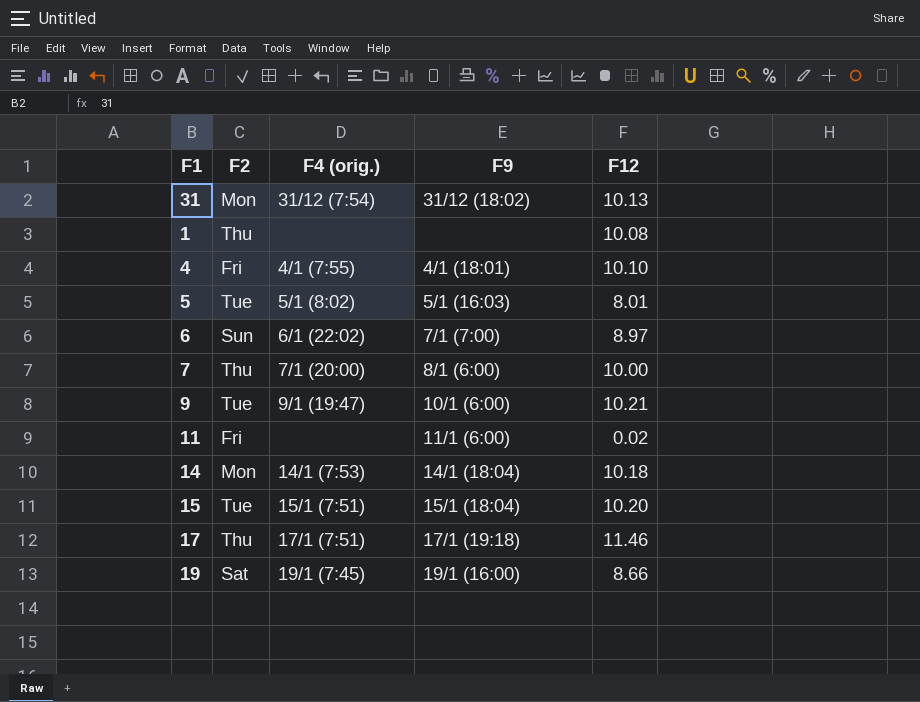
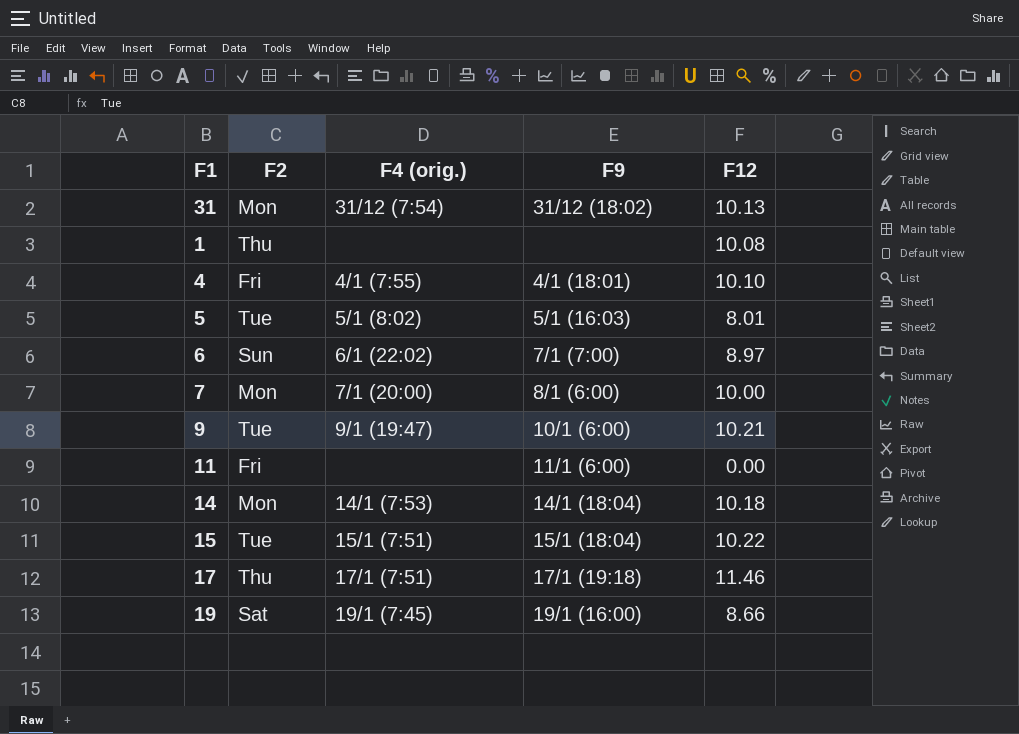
7 | F2: Thu -> Mon
11 | F12: 0.02 -> 0.00
15 | F12: 10.20 -> 10.22

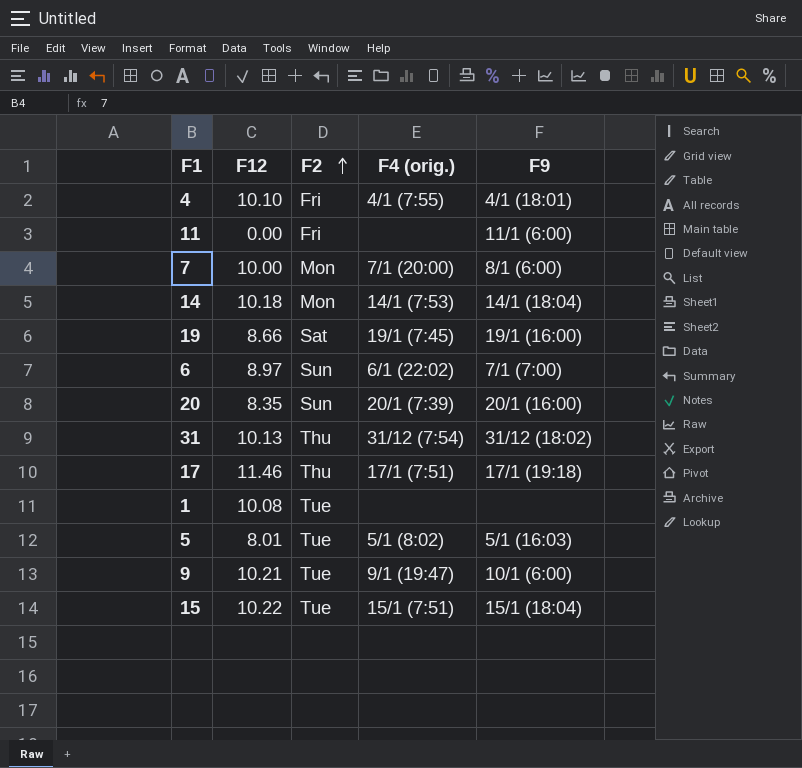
row order: none -> F2 ascending
column F12 | position: 5 -> 2
row 20: none -> 8.35 | Sun | 20/1 (7:39) | 20/1 (16:00)
31 | F2: Mon -> Thu
1 | F2: Thu -> Tue

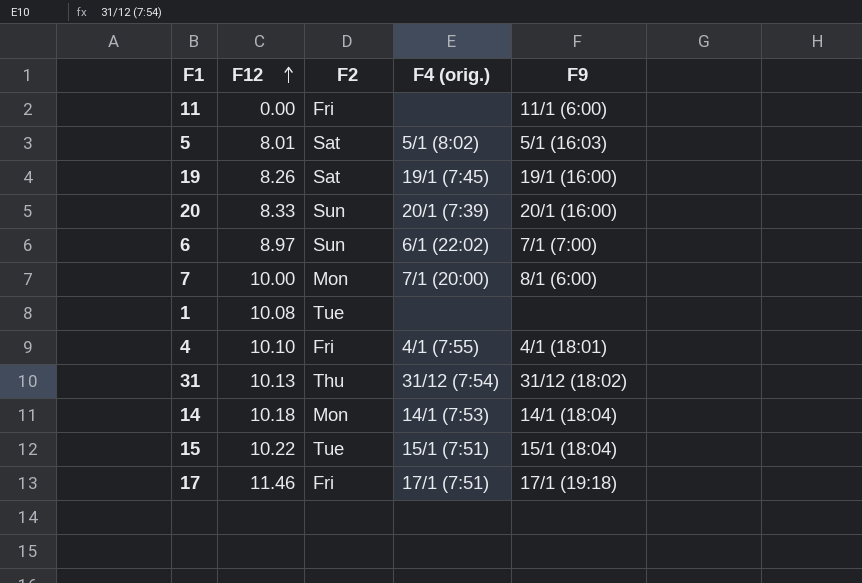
row order: F2 ascending -> F12 ascending
row 9: 10.21 | Tue | 9/1 (19:47) | 10/1 (6:00) -> none
5 | F2: Tue -> Sat
19 | F12: 8.66 -> 8.26
20 | F12: 8.35 -> 8.33
17 | F2: Thu -> Fri

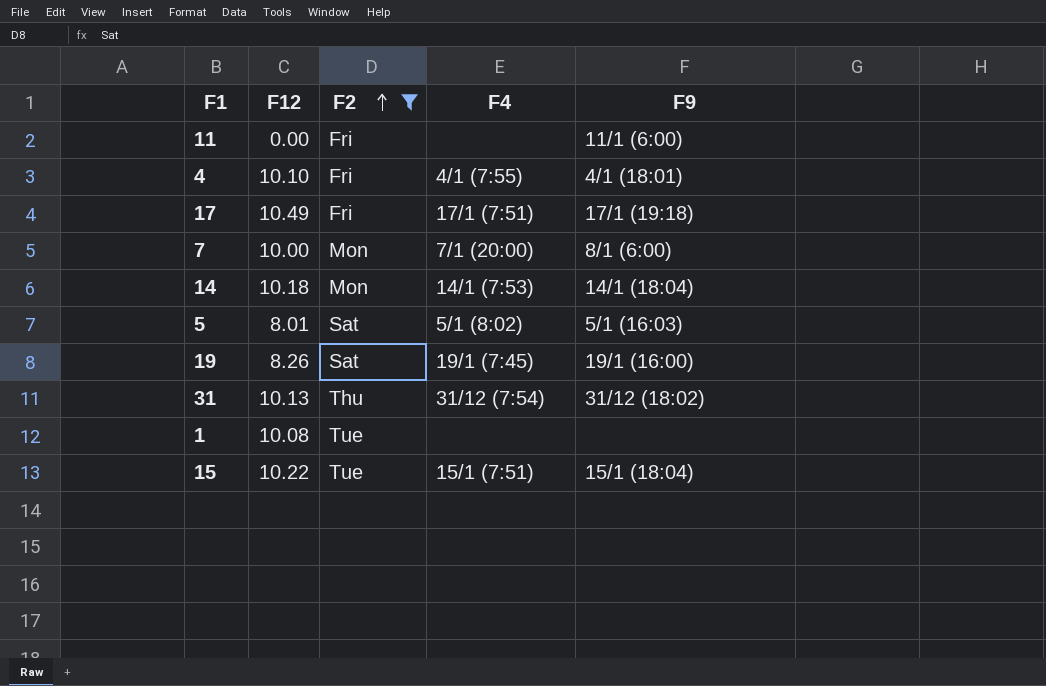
filter: none -> F2 != Sun
row order: F12 ascending -> F2 ascending
column name: F4 (orig.) -> F4
17 | F12: 11.46 -> 10.49

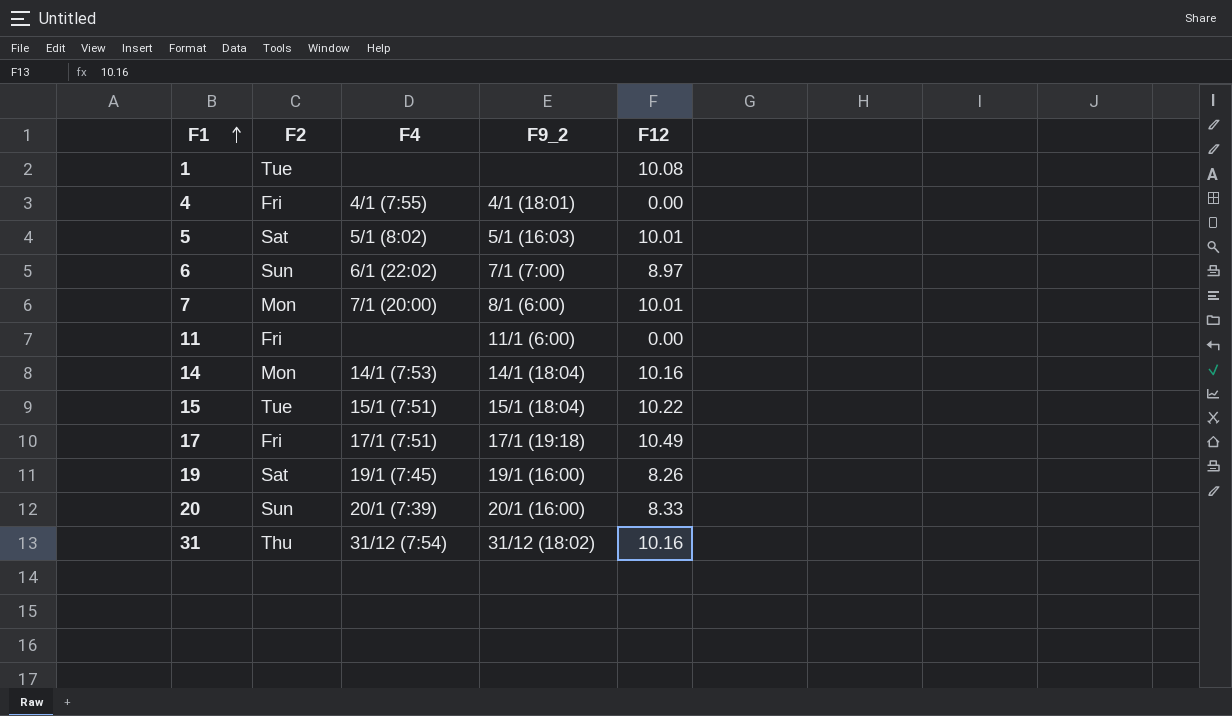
filter: F2 != Sun -> none
row order: F2 ascending -> F1 ascending
column name: F9 -> F9_2
column F12 | position: 2 -> 5
4 | F12: 10.10 -> 0.00
5 | F12: 8.01 -> 10.01
7 | F12: 10.00 -> 10.01
14 | F12: 10.18 -> 10.16
31 | F12: 10.13 -> 10.16

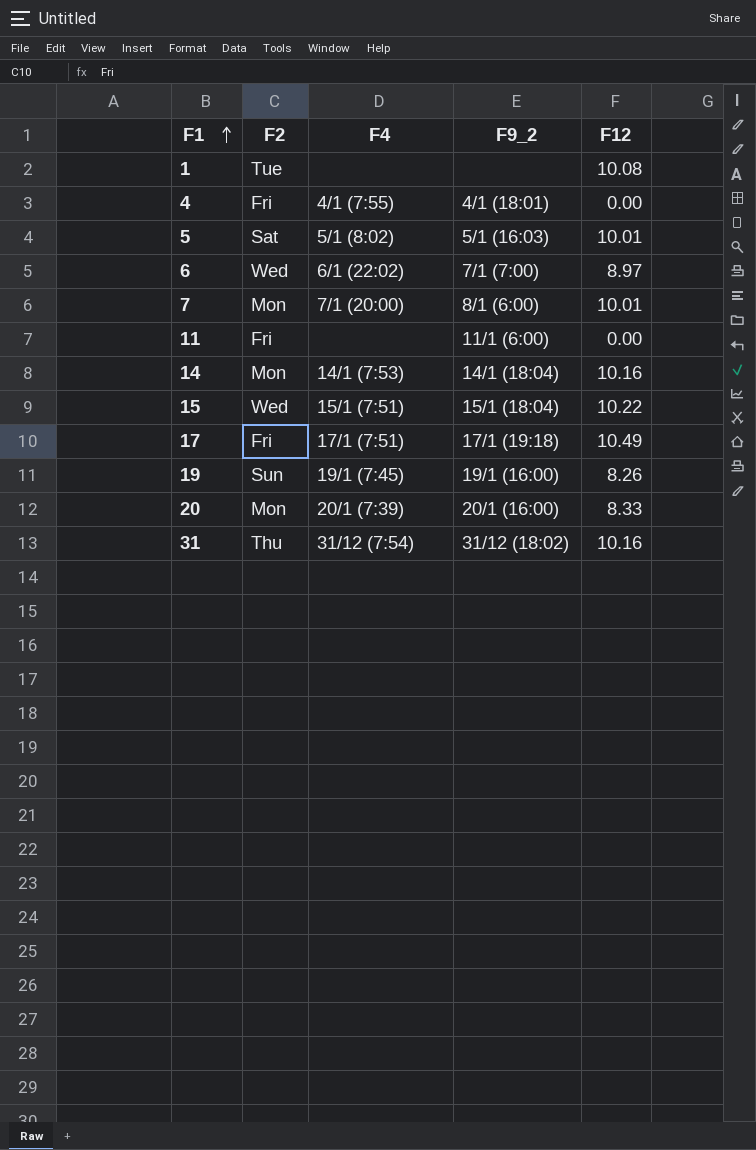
6 | F2: Sun -> Wed
15 | F2: Tue -> Wed
19 | F2: Sat -> Sun
20 | F2: Sun -> Mon

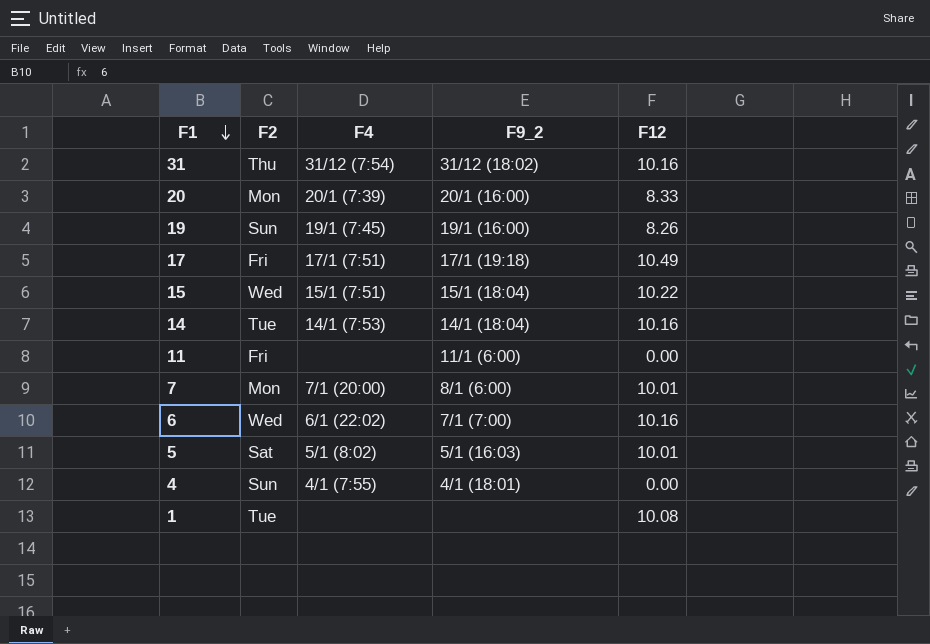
row order: F1 ascending -> F1 descending
14 | F2: Mon -> Tue
6 | F12: 8.97 -> 10.16
4 | F2: Fri -> Sun

